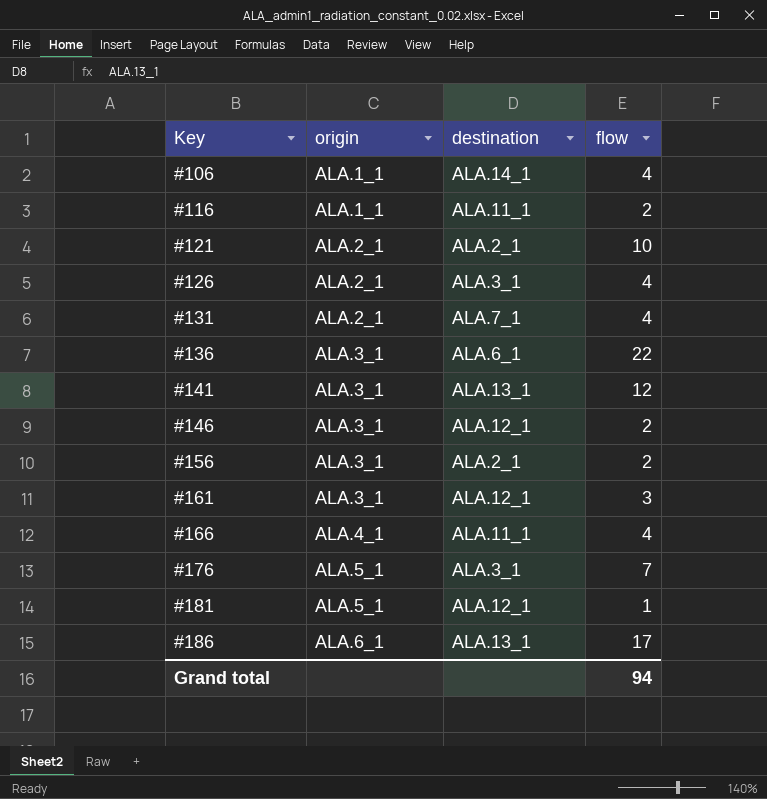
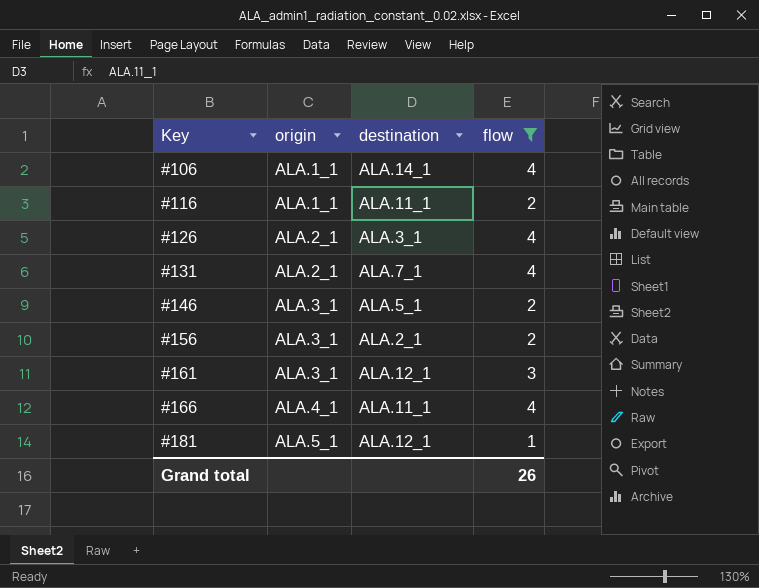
filter: none -> flow <= 4
#146 | destination: ALA.12_1 -> ALA.5_1
Grand total | flow: 94 -> 26

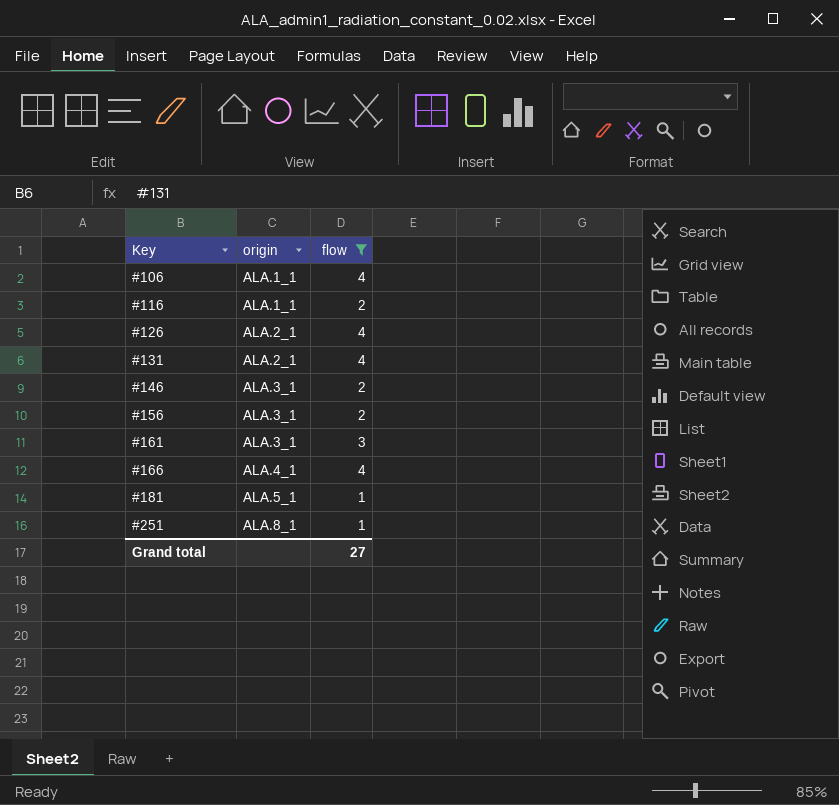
column destination | position: 3 -> none
row #251: none -> ALA.8_1 | 1
Grand total | flow: 26 -> 27

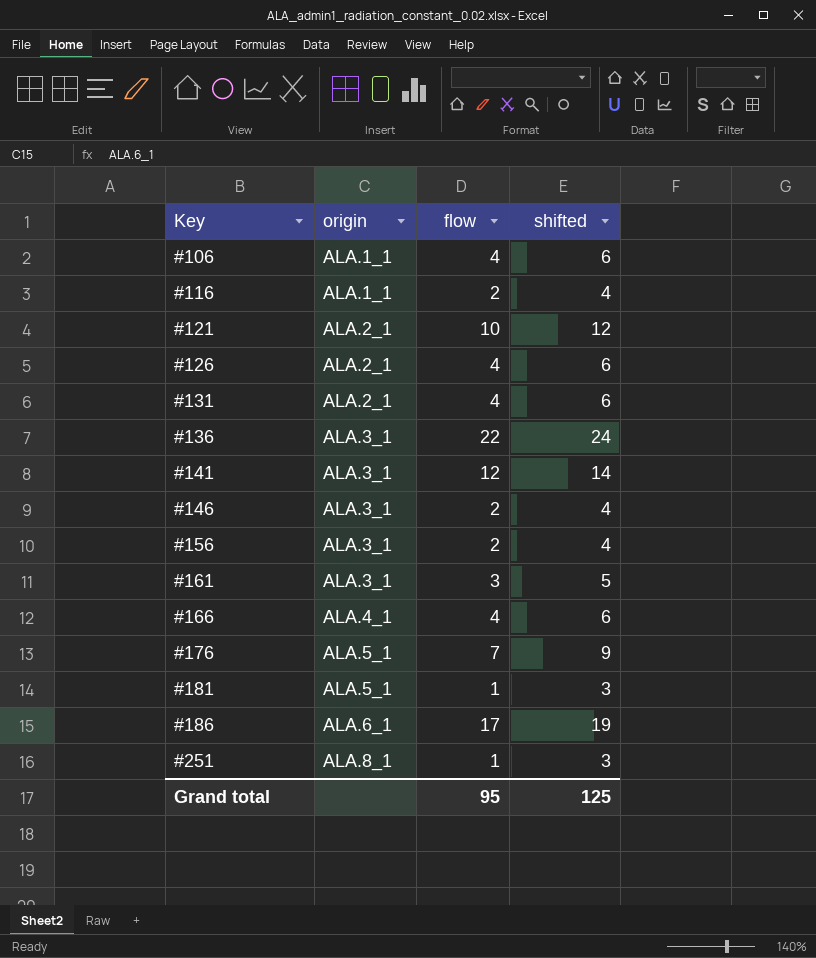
filter: flow <= 4 -> none
column shifted | formula: none -> [flow] + 2
Grand total | flow: 27 -> 95

